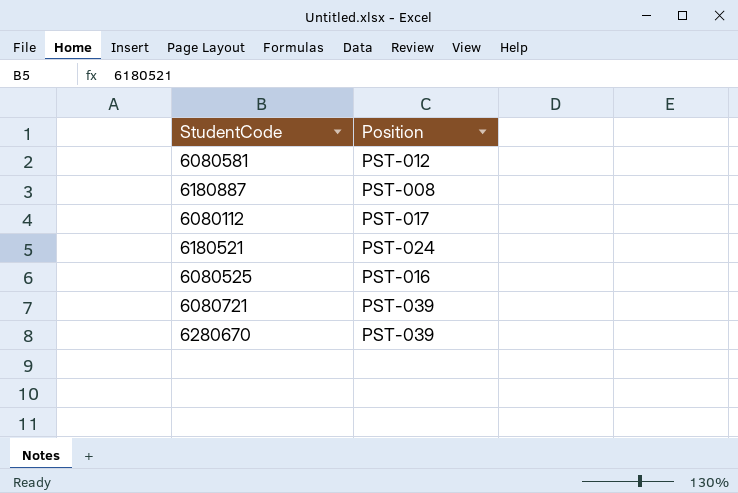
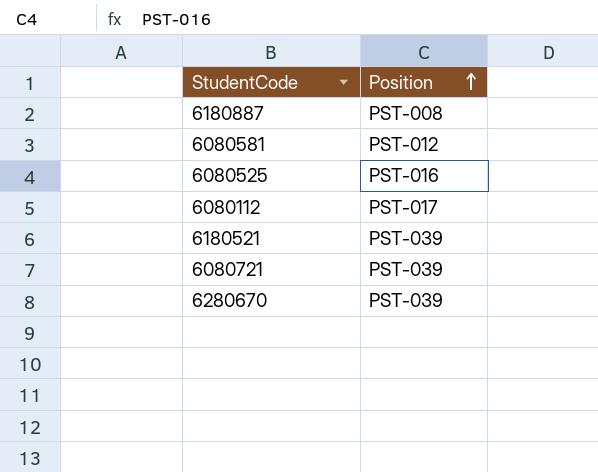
row order: none -> Position ascending
6180521 | Position: PST-024 -> PST-039

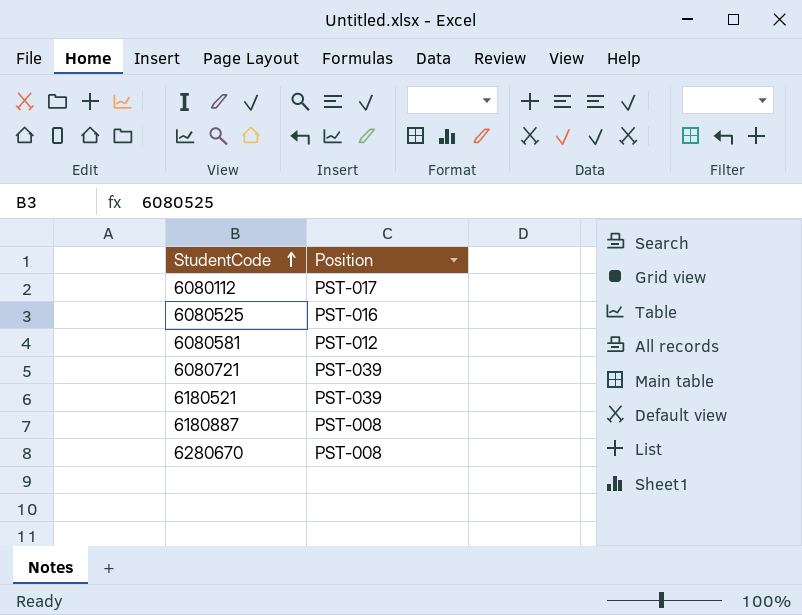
row order: Position ascending -> StudentCode ascending
6280670 | Position: PST-039 -> PST-008

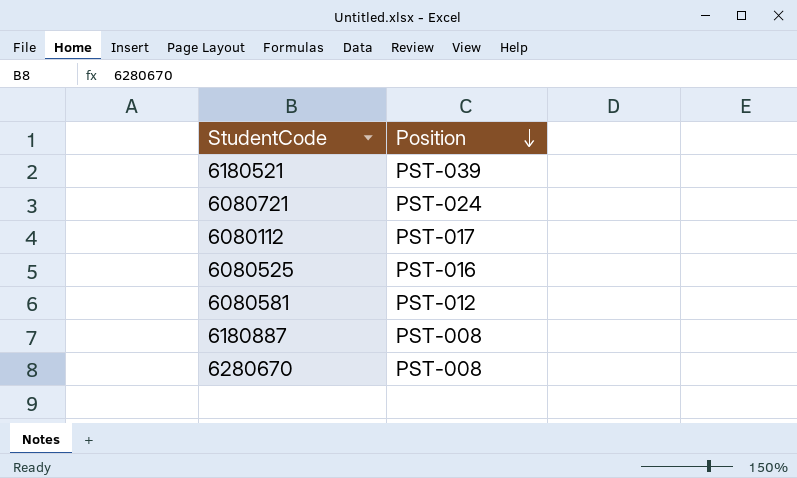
row order: StudentCode ascending -> Position descending
6080721 | Position: PST-039 -> PST-024

